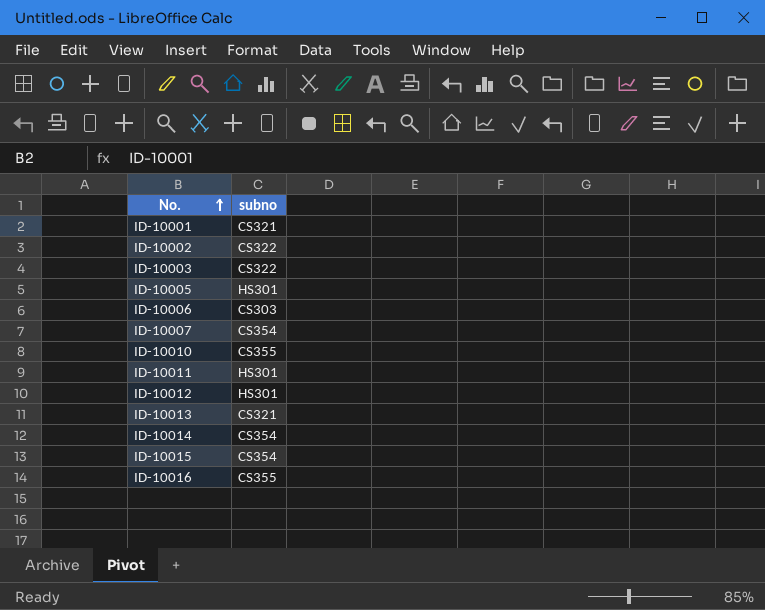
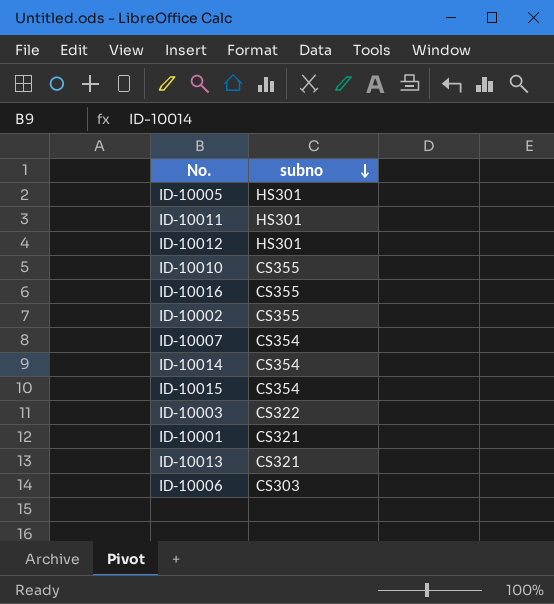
row order: No. ascending -> subno descending
ID-10002 | subno: CS322 -> CS355

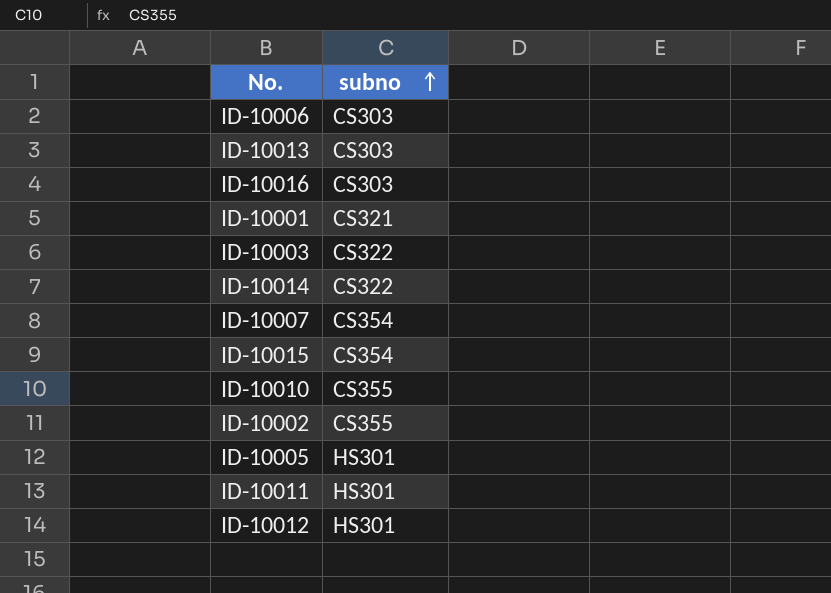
row order: subno descending -> subno ascending
ID-10013 | subno: CS321 -> CS303
ID-10016 | subno: CS355 -> CS303
ID-10014 | subno: CS354 -> CS322

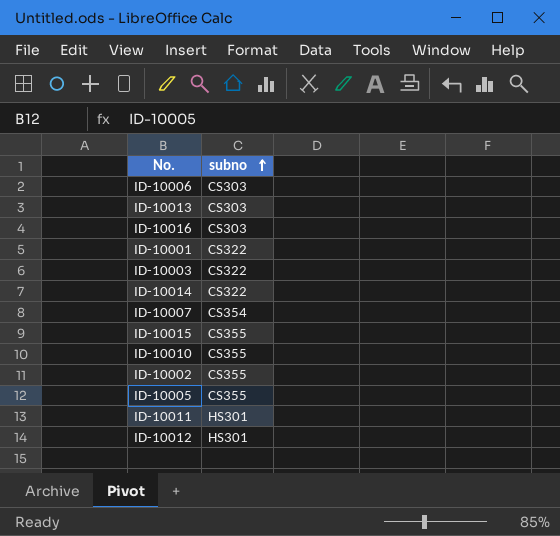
ID-10001 | subno: CS321 -> CS322
ID-10015 | subno: CS354 -> CS355
ID-10005 | subno: HS301 -> CS355

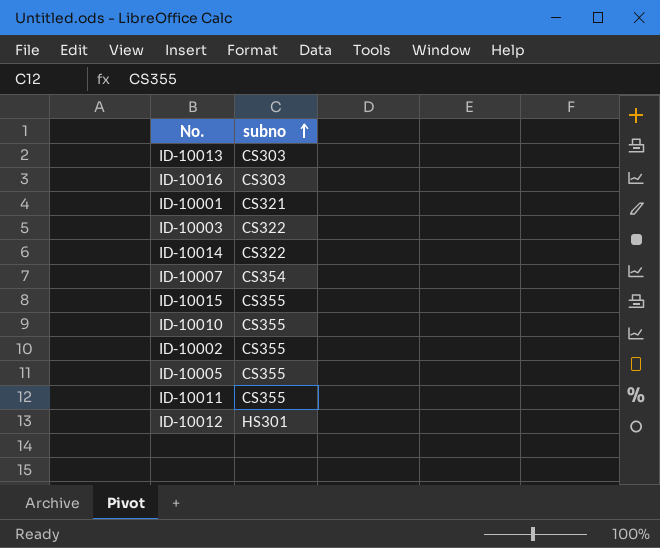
row ID-10006: CS303 -> none
ID-10001 | subno: CS322 -> CS321
ID-10011 | subno: HS301 -> CS355

